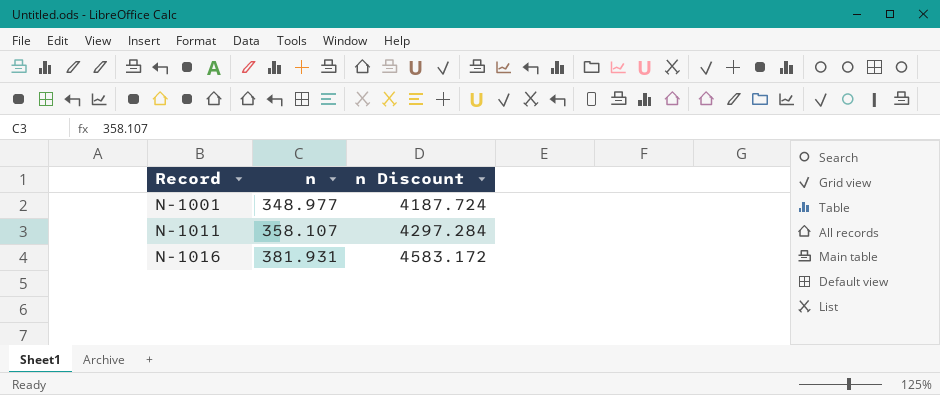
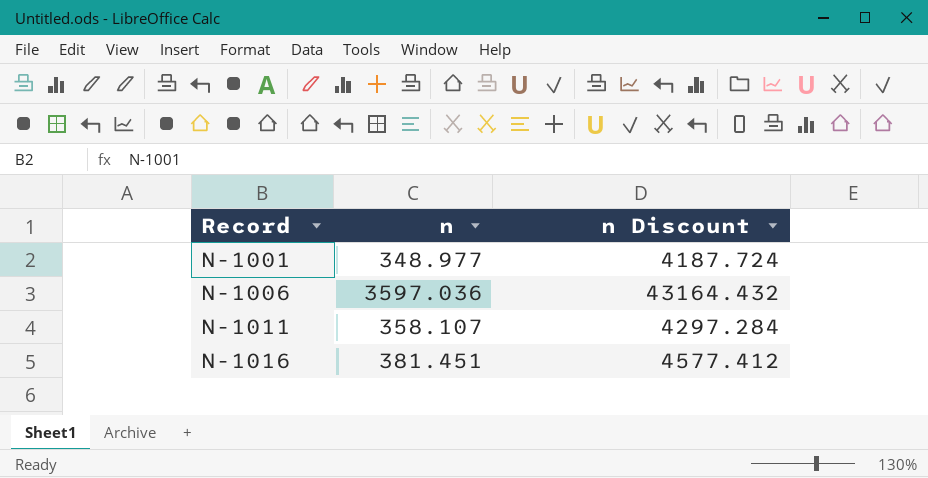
row N-1006: none -> 3597.036 | 43164.432
N-1016 | n: 381.931 -> 381.451
N-1016 | n Discount: 4583.172 -> 4577.412

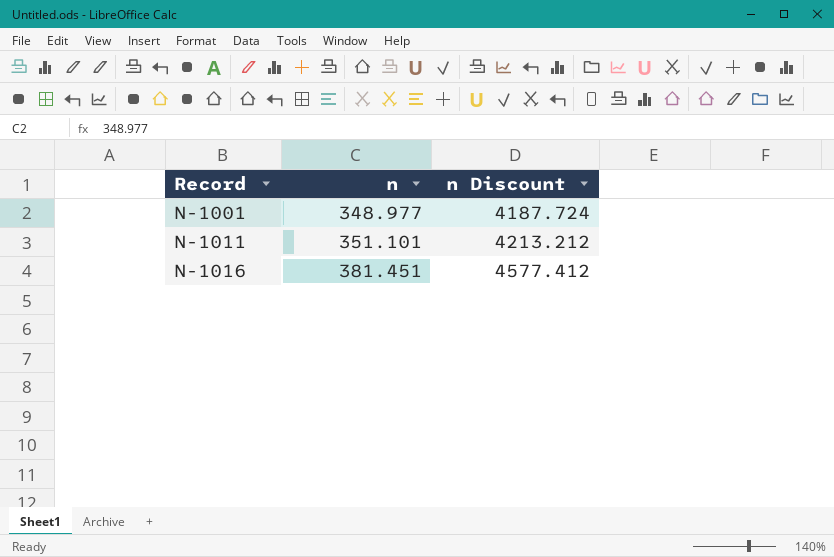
row N-1006: 3597.036 | 43164.432 -> none
N-1011 | n: 358.107 -> 351.101
N-1011 | n Discount: 4297.284 -> 4213.212

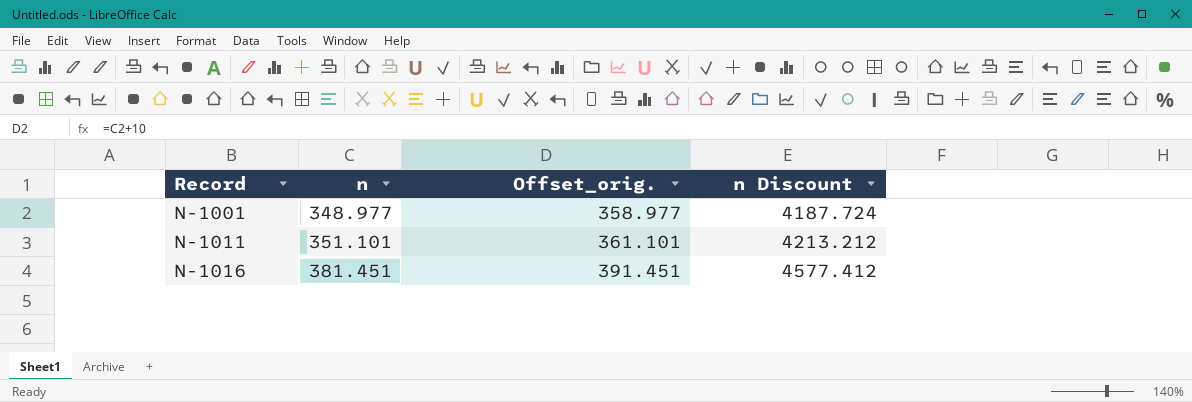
column Offset_orig. | formula: none -> [n] + 10

